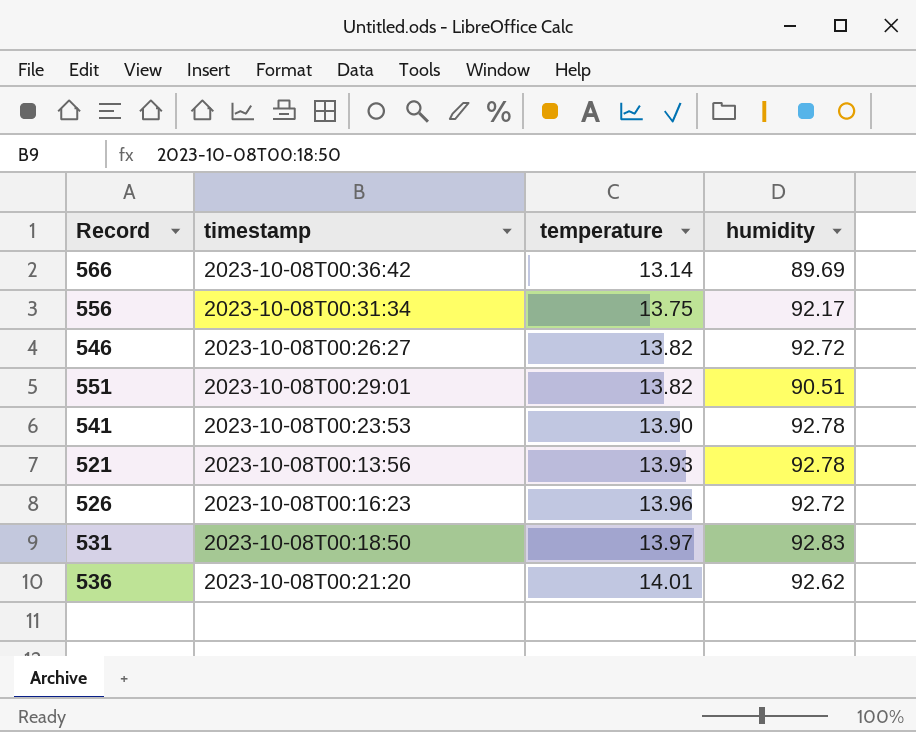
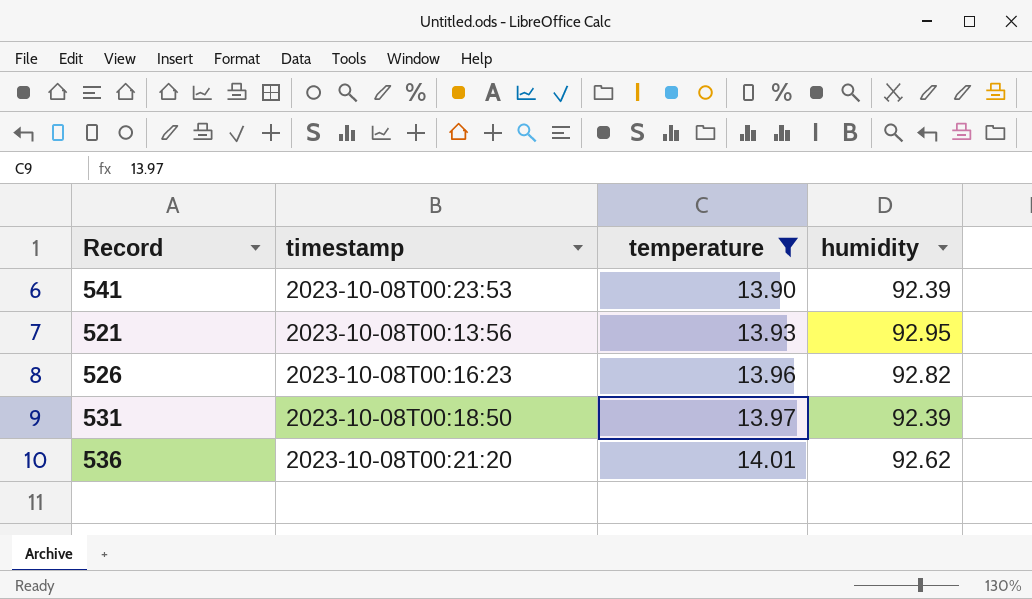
filter: none -> temperature >= 13.90
541 | humidity: 92.78 -> 92.39
521 | humidity: 92.78 -> 92.95
526 | humidity: 92.72 -> 92.82
531 | humidity: 92.83 -> 92.39

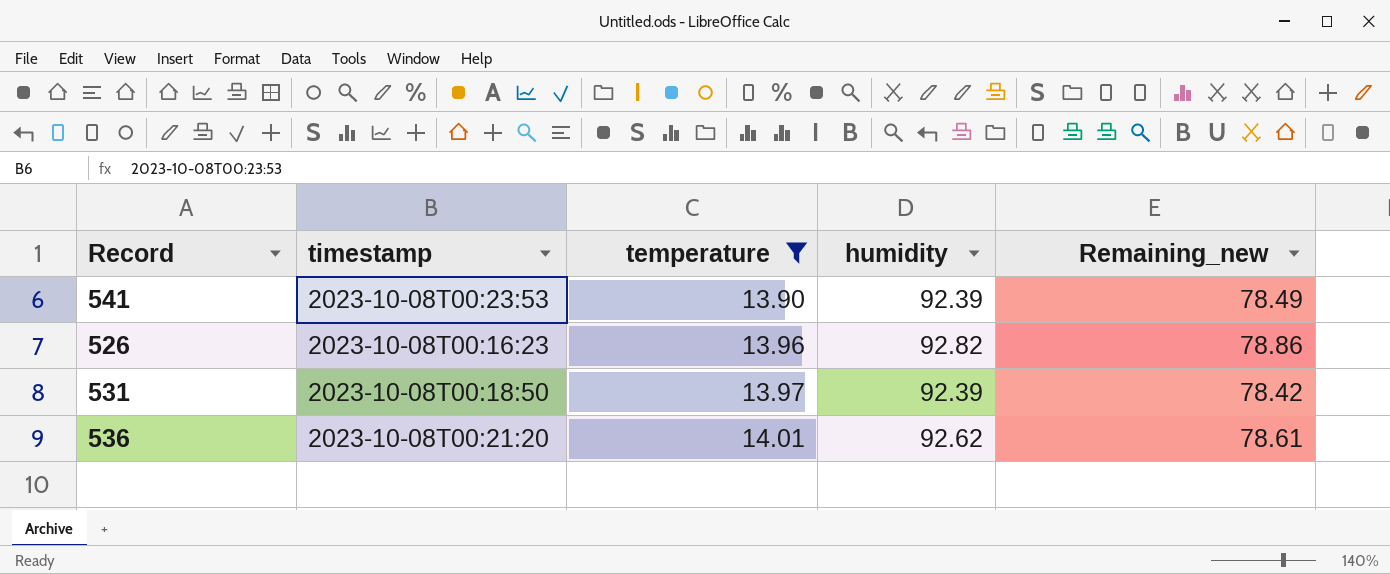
column Remaining_new | formula: none -> [humidity] - [temperature]
row 521: 2023-10-08T00:13:56 | 13.93 | 92.95 -> none

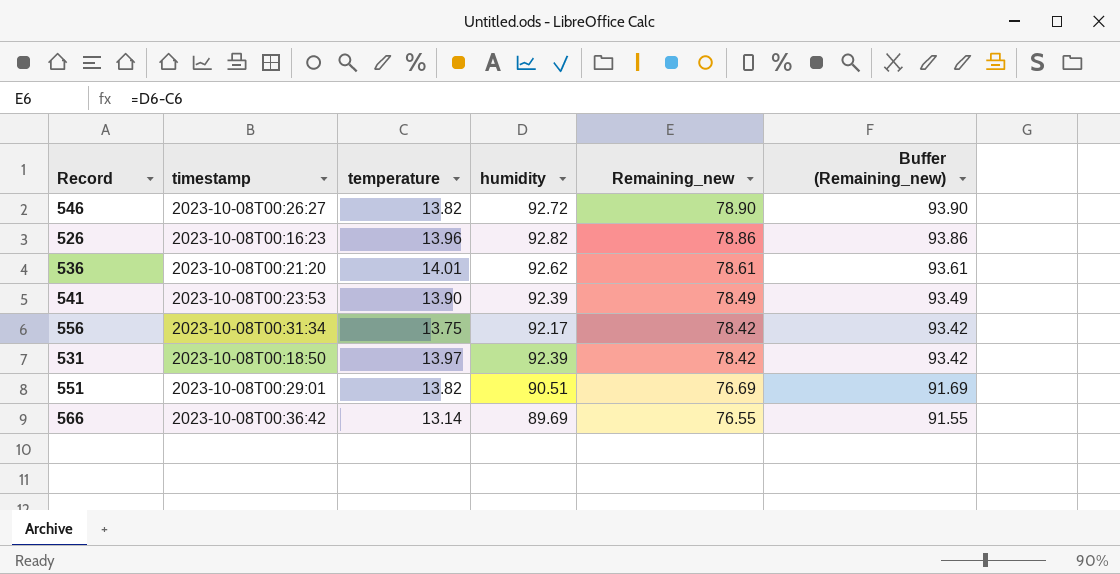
filter: temperature >= 13.90 -> none
row order: temperature ascending -> Remaining_new descending
column Buffer (Remaining_new) | formula: none -> [Remaining_new] + 15

